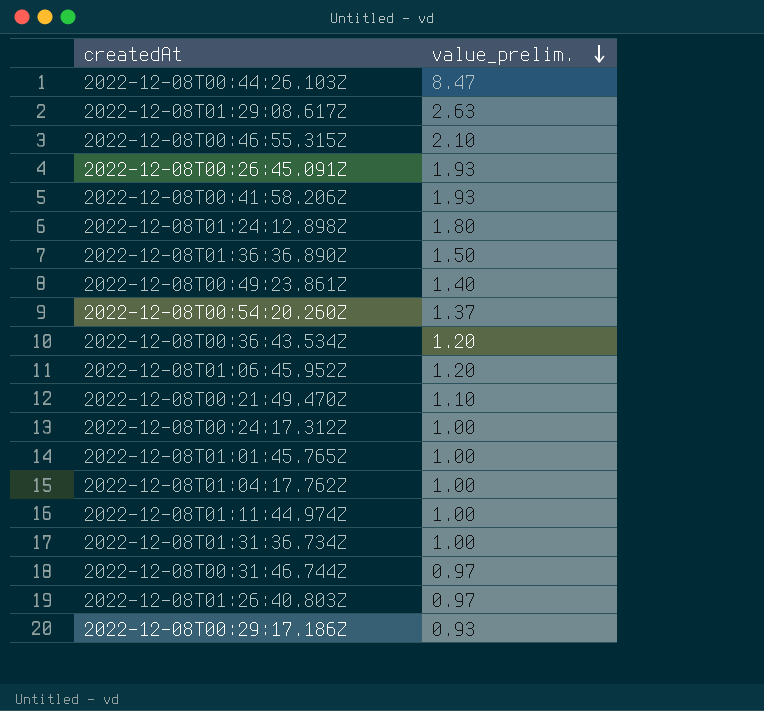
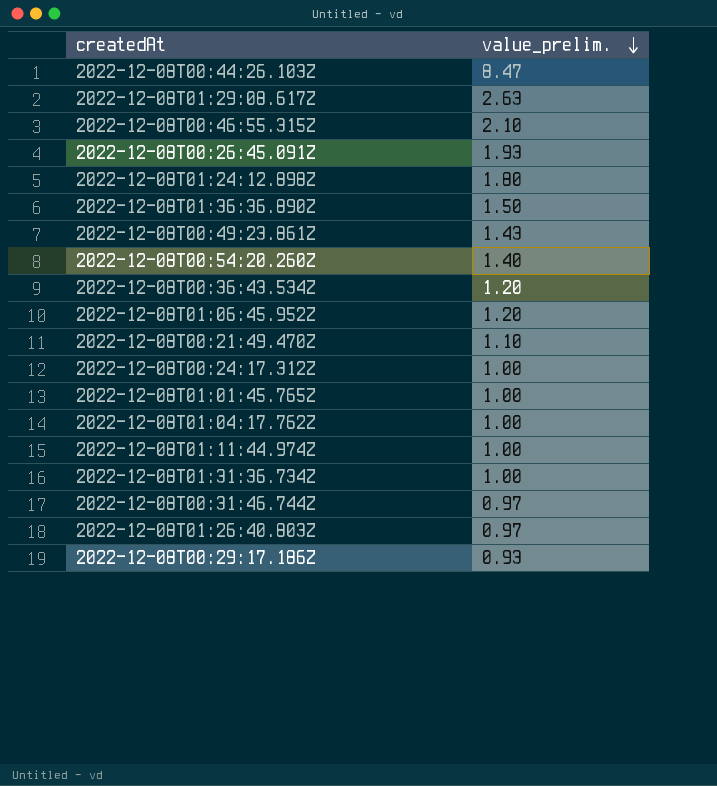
row 2022-12-08T00:41:58.206Z: 1.93 -> none
2022-12-08T00:49:23.861Z | value_prelim.: 1.40 -> 1.43
2022-12-08T00:54:20.260Z | value_prelim.: 1.37 -> 1.40

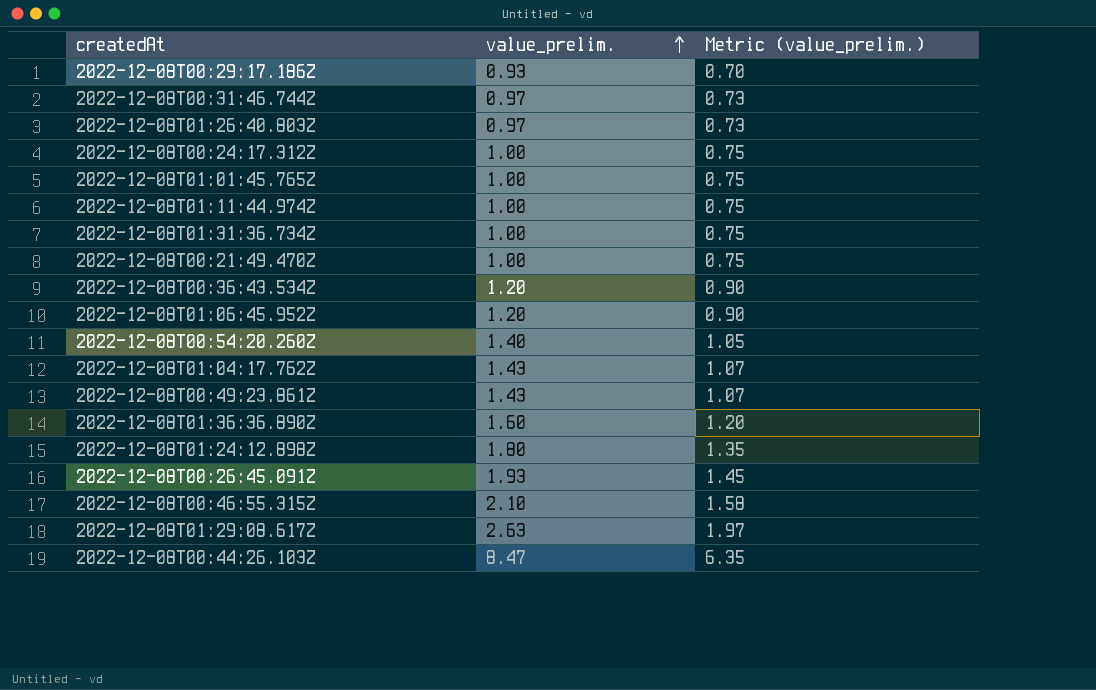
row order: value_prelim. descending -> value_prelim. ascending
column Metric (value_prelim.) | formula: none -> [value_prelim.] * 0.75
2022-12-08T00:21:49.470Z | value_prelim.: 1.10 -> 1.00
2022-12-08T01:04:17.762Z | value_prelim.: 1.00 -> 1.43
2022-12-08T01:36:36.890Z | value_prelim.: 1.50 -> 1.60

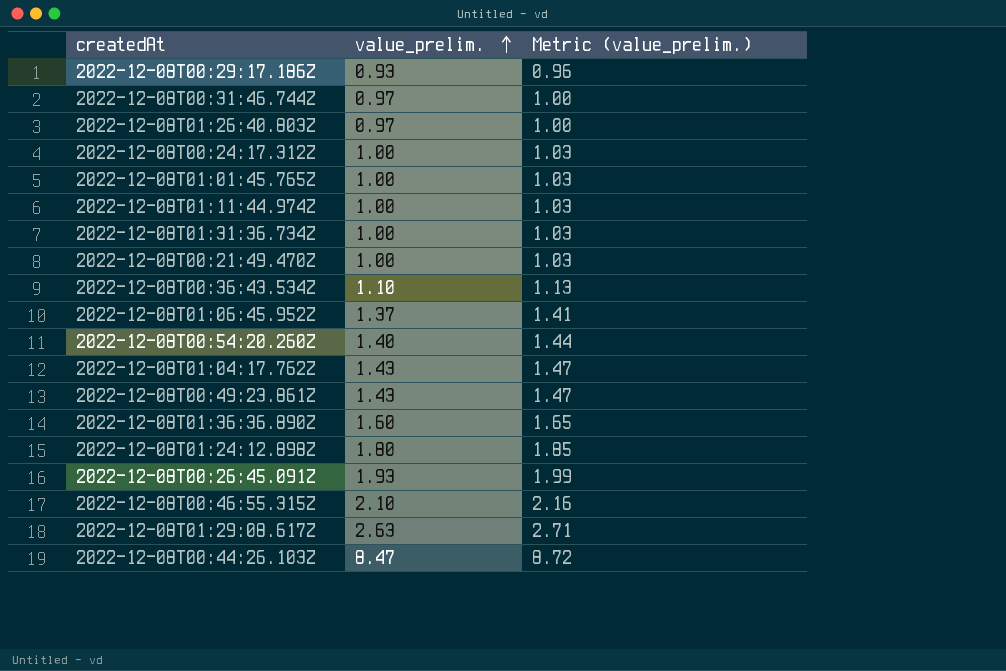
column Metric (value_prelim.) | formula: [value_prelim.] * 0.75 -> [value_prelim.] * 1.03
2022-12-08T00:36:43.534Z | value_prelim.: 1.20 -> 1.10
2022-12-08T01:06:45.952Z | value_prelim.: 1.20 -> 1.37

